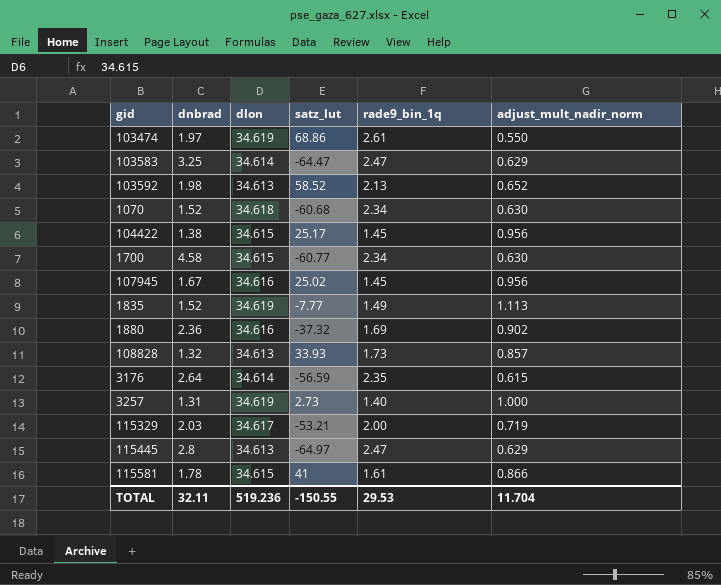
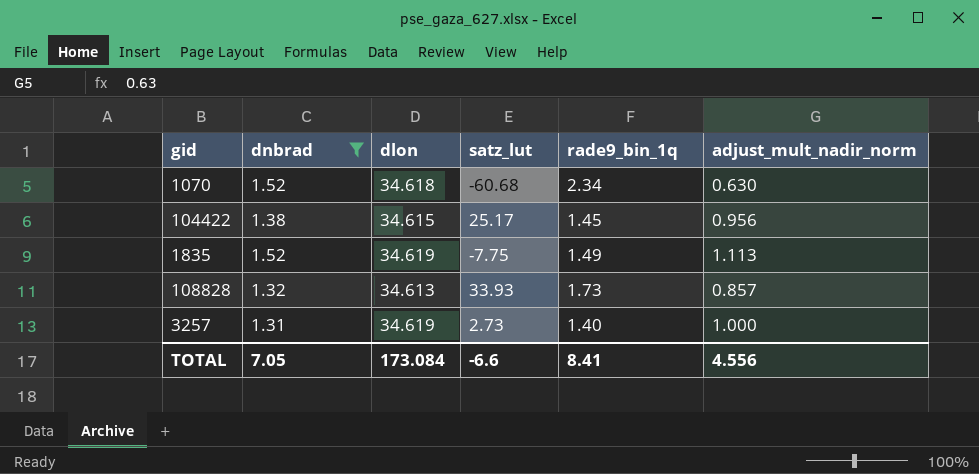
filter: none -> dnbrad <= 1.52
1835 | satz_lut: -7.77 -> -7.75
TOTAL | dnbrad: 32.11 -> 7.05
TOTAL | dlon: 519.236 -> 173.084
TOTAL | satz_lut: -150.55 -> -6.6
TOTAL | rade9_bin_1q: 29.53 -> 8.41
TOTAL | adjust_mult_nadir_norm: 11.704 -> 4.556

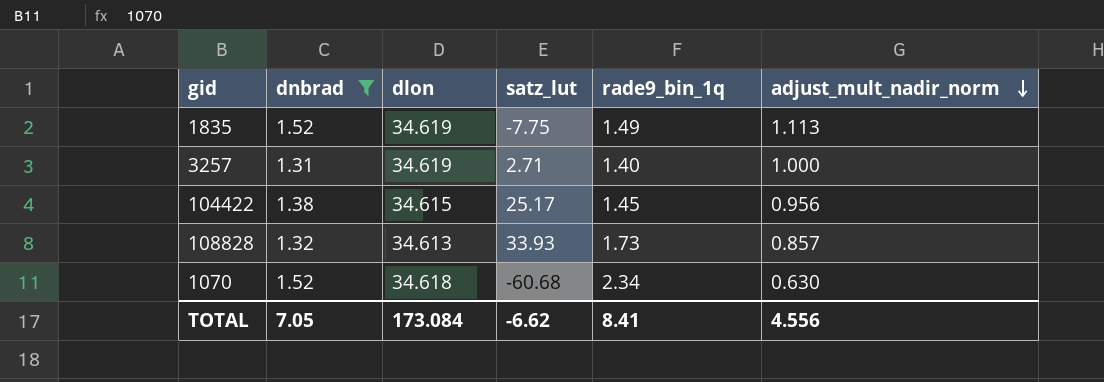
row order: none -> adjust_mult_nadir_norm descending
3257 | satz_lut: 2.73 -> 2.71
TOTAL | satz_lut: -6.6 -> -6.62

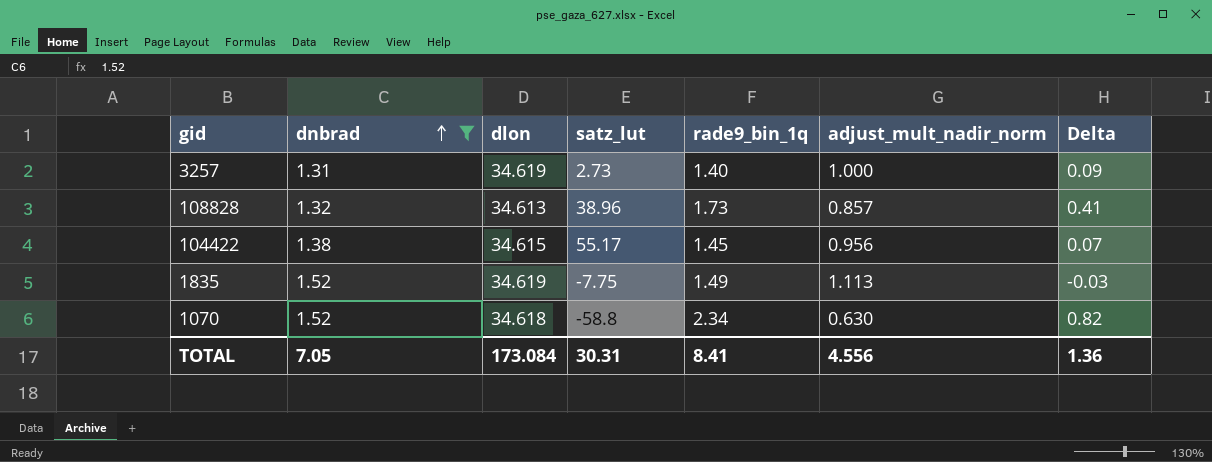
row order: adjust_mult_nadir_norm descending -> dnbrad ascending
column Delta | formula: none -> [rade9_bin_1q] - [dnbrad]
3257 | satz_lut: 2.71 -> 2.73
108828 | satz_lut: 33.93 -> 38.96
104422 | satz_lut: 25.17 -> 55.17
1070 | satz_lut: -60.68 -> -58.8
TOTAL | satz_lut: -6.62 -> 30.31

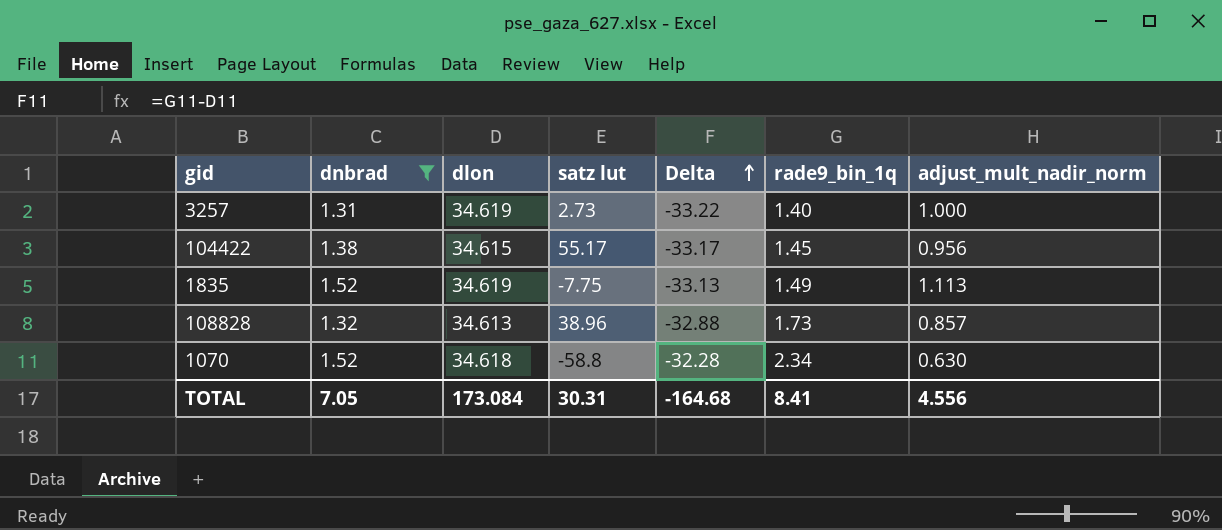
row order: dnbrad ascending -> Delta ascending
column name: satz_lut -> satz lut
column Delta | formula: [rade9_bin_1q] - [dnbrad] -> [rade9_bin_1q] - [dlon]
column Delta | position: 7 -> 5
TOTAL | Delta: 1.36 -> -164.68

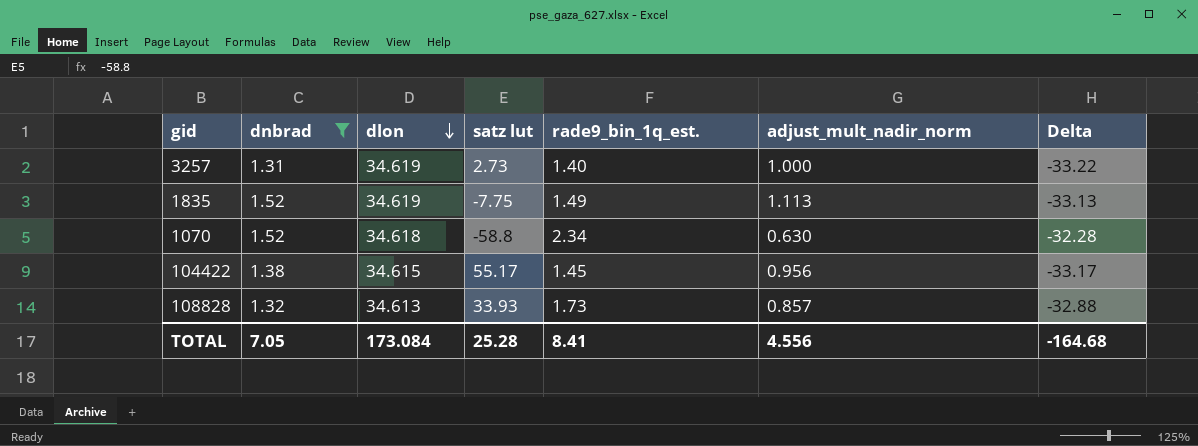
row order: Delta ascending -> dlon descending
column name: rade9_bin_1q -> rade9_bin_1q_est.
column Delta | position: 5 -> 7
108828 | satz lut: 38.96 -> 33.93
TOTAL | satz lut: 30.31 -> 25.28

